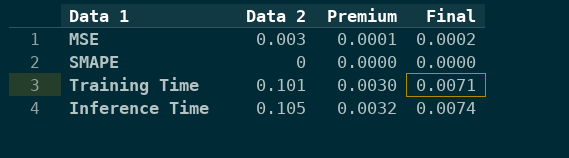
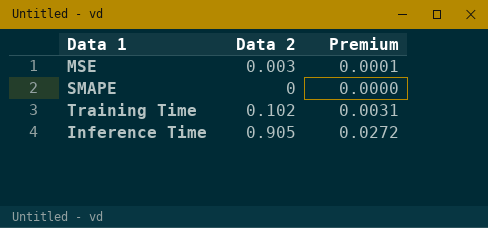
column Final | formula: [Data 2] * 0.07 -> none
Training Time | Data 2: 0.101 -> 0.102
Training Time | Premium: 0.0030 -> 0.0031
Inference Time | Data 2: 0.105 -> 0.905
Inference Time | Premium: 0.0032 -> 0.0272

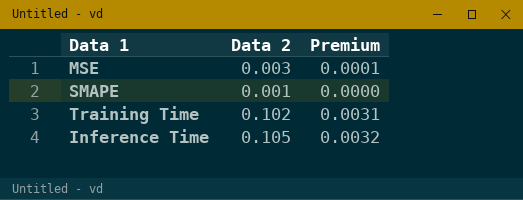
SMAPE | Data 2: 0 -> 0.001
Inference Time | Data 2: 0.905 -> 0.105
Inference Time | Premium: 0.0272 -> 0.0032

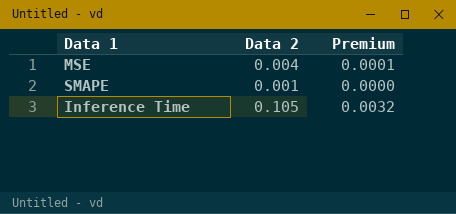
row Training Time: 0.102 | 0.0031 -> none
MSE | Data 2: 0.003 -> 0.004

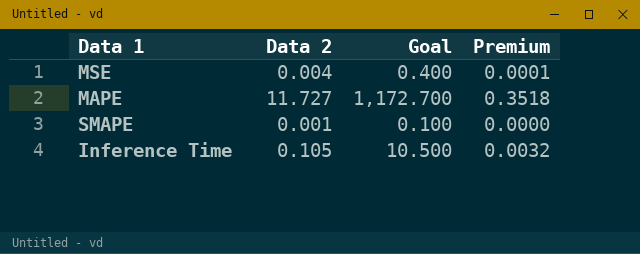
column Goal | formula: none -> [Data 2] * 100
row MAPE: none -> 11.727 | 1,172.700 | 0.3518

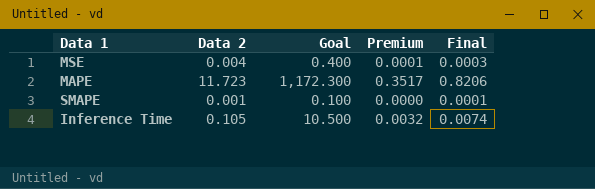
column Final | formula: none -> [Data 2] * 0.07
MAPE | Data 2: 11.727 -> 11.723
MAPE | Goal: 1,172.700 -> 1,172.300
MAPE | Premium: 0.3518 -> 0.3517

